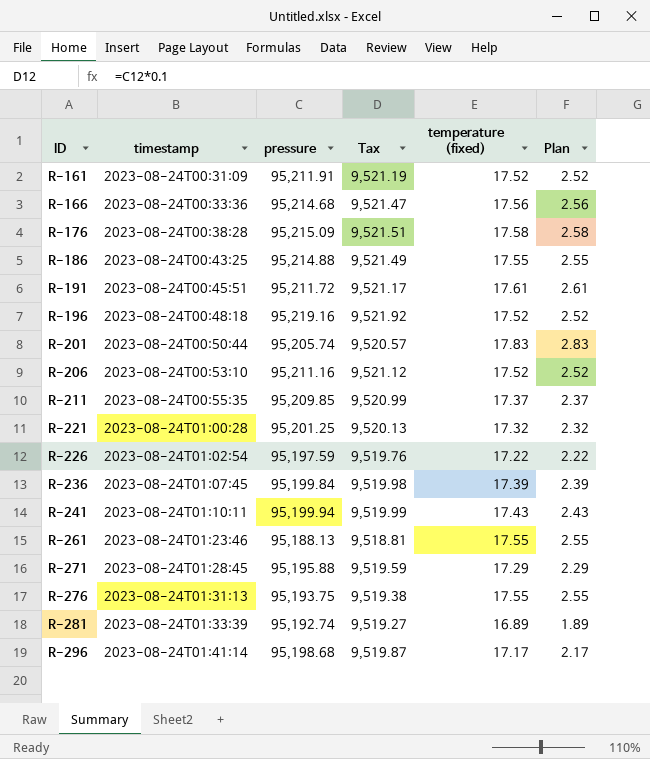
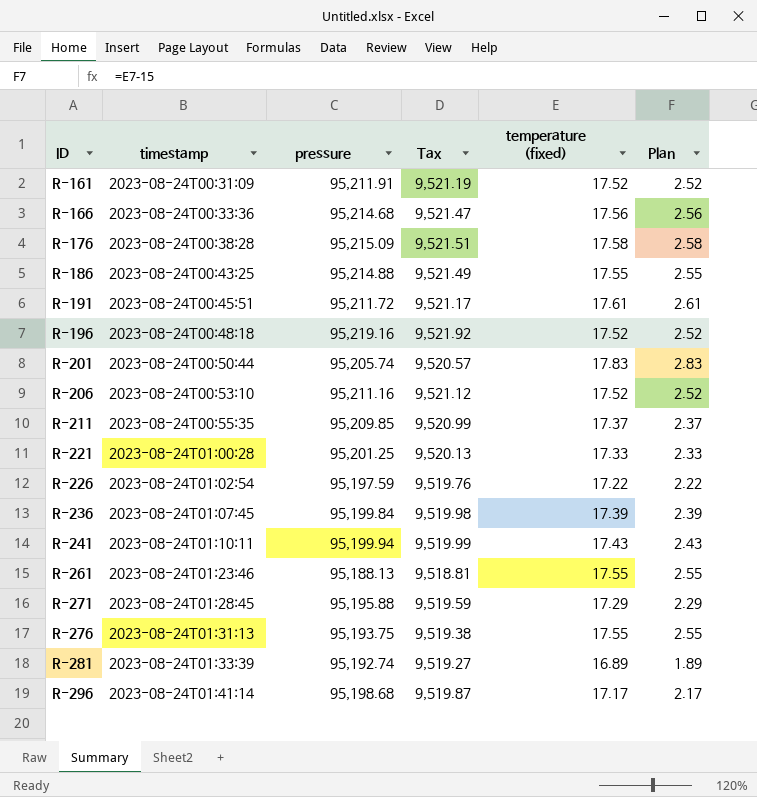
R-221 | temperature (fixed): 17.32 -> 17.33
R-221 | Plan: 2.32 -> 2.33

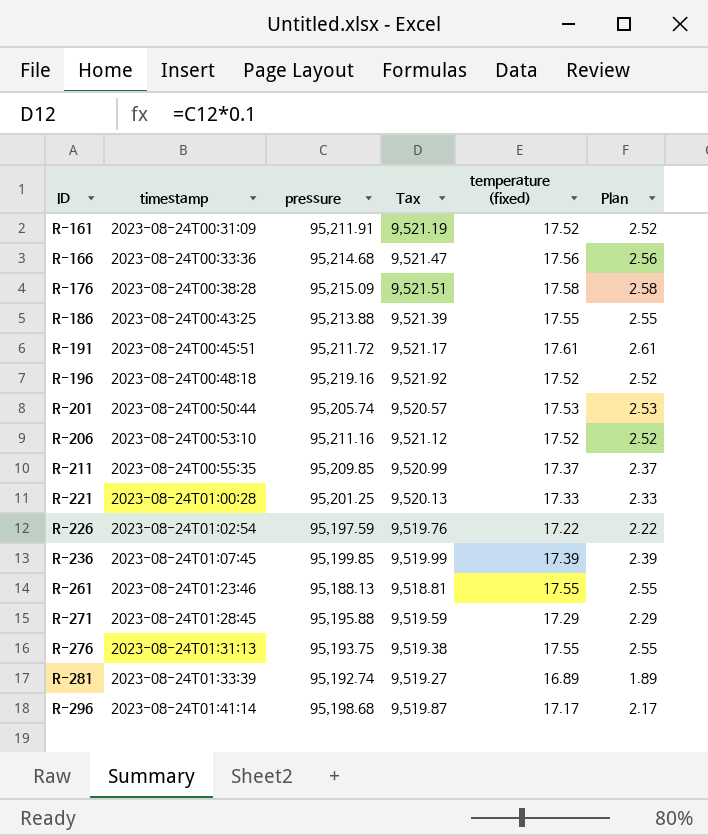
row R-241: 2023-08-24T01:10:11 | 95,199.94 | 9,519.99 | 17.43 | 2.43 -> none
R-186 | pressure: 95,214.88 -> 95,213.88
R-186 | Tax: 9,521.49 -> 9,521.39
R-201 | temperature (fixed): 17.83 -> 17.53
R-201 | Plan: 2.83 -> 2.53
R-236 | pressure: 95,199.84 -> 95,199.85
R-236 | Tax: 9,519.98 -> 9,519.99

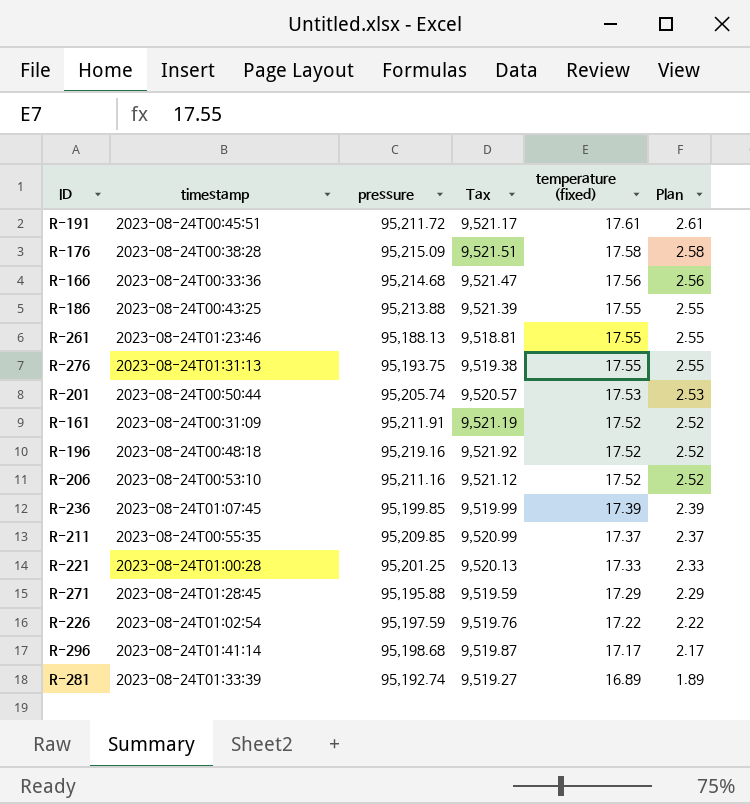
row order: ID ascending -> temperature (fixed) descending

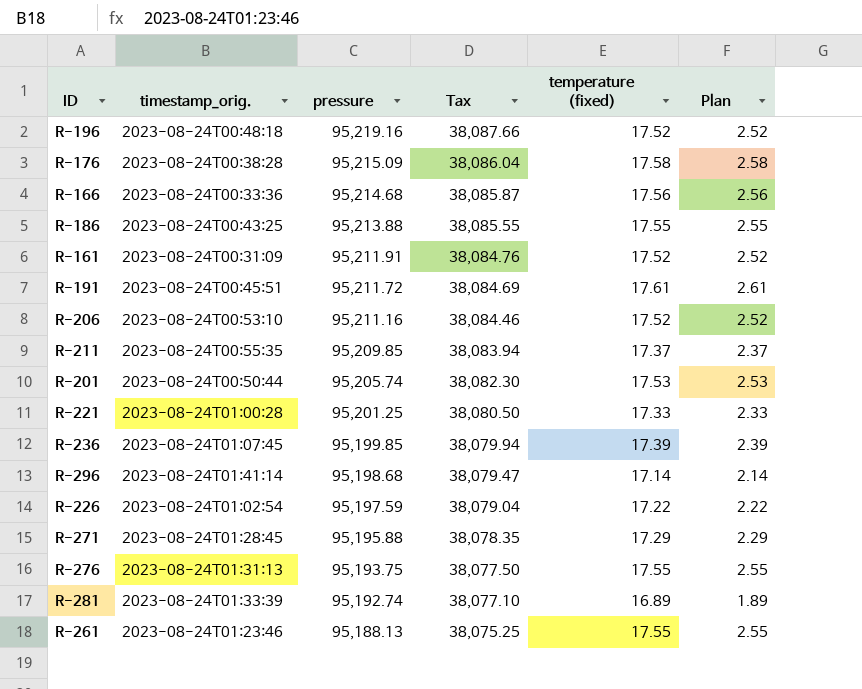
row order: temperature (fixed) descending -> pressure descending
column name: timestamp -> timestamp_orig.
column Tax | formula: [pressure] * 0.1 -> [pressure] * 0.4
R-296 | temperature (fixed): 17.17 -> 17.14
R-296 | Plan: 2.17 -> 2.14

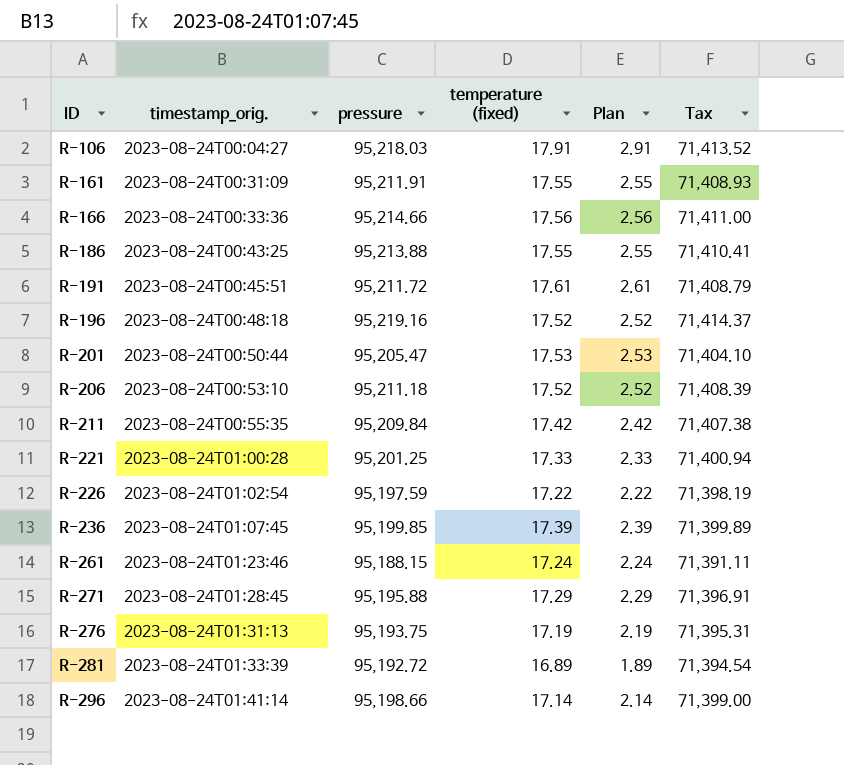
row order: pressure descending -> ID ascending
column Tax | formula: [pressure] * 0.4 -> [pressure] * 0.75
column Tax | position: 4 -> 6
row R-176: 2023-08-24T00:38:28 | 95,215.09 | 38,086.04 | 17.58 | 2.58 -> none
row R-106: none -> 2023-08-24T00:04:27 | 95,218.03 | 17.91 | 2.91 | 71,413.52
R-161 | temperature (fixed): 17.52 -> 17.55
R-161 | Plan: 2.52 -> 2.55
R-166 | pressure: 95,214.68 -> 95,214.66
R-201 | pressure: 95,205.74 -> 95,205.47
R-206 | pressure: 95,211.16 -> 95,211.18
R-211 | pressure: 95,209.85 -> 95,209.84
R-211 | temperature (fixed): 17.37 -> 17.42
R-211 | Plan: 2.37 -> 2.42
R-261 | pressure: 95,188.13 -> 95,188.15
R-261 | temperature (fixed): 17.55 -> 17.24
R-261 | Plan: 2.55 -> 2.24
R-276 | temperature (fixed): 17.55 -> 17.19
R-276 | Plan: 2.55 -> 2.19
R-281 | pressure: 95,192.74 -> 95,192.72
R-296 | pressure: 95,198.68 -> 95,198.66

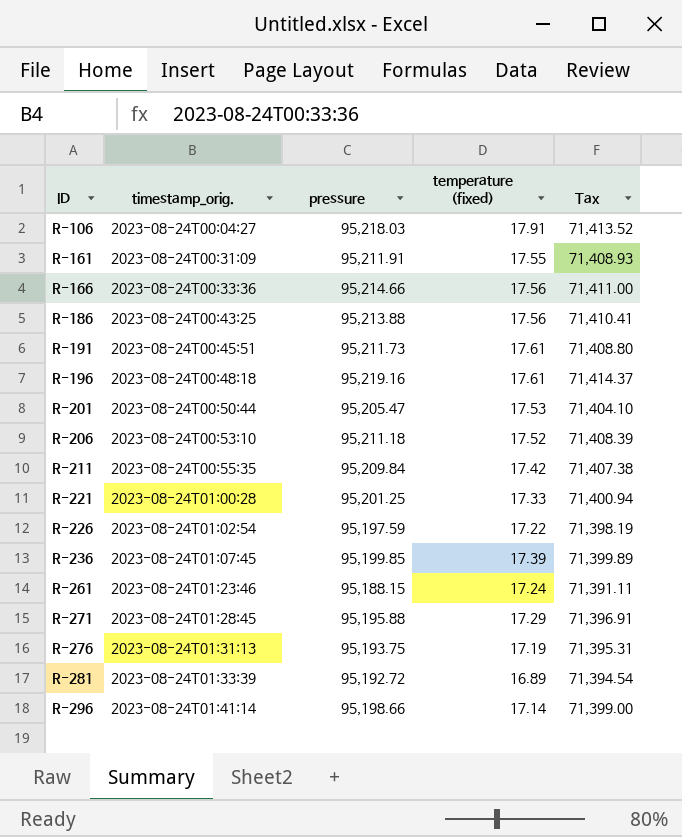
column Plan | formula: [temperature (fixed)] - 15 -> none
R-186 | temperature (fixed): 17.55 -> 17.56
R-191 | pressure: 95,211.72 -> 95,211.73
R-191 | Tax: 71,408.79 -> 71,408.80
R-196 | temperature (fixed): 17.52 -> 17.61

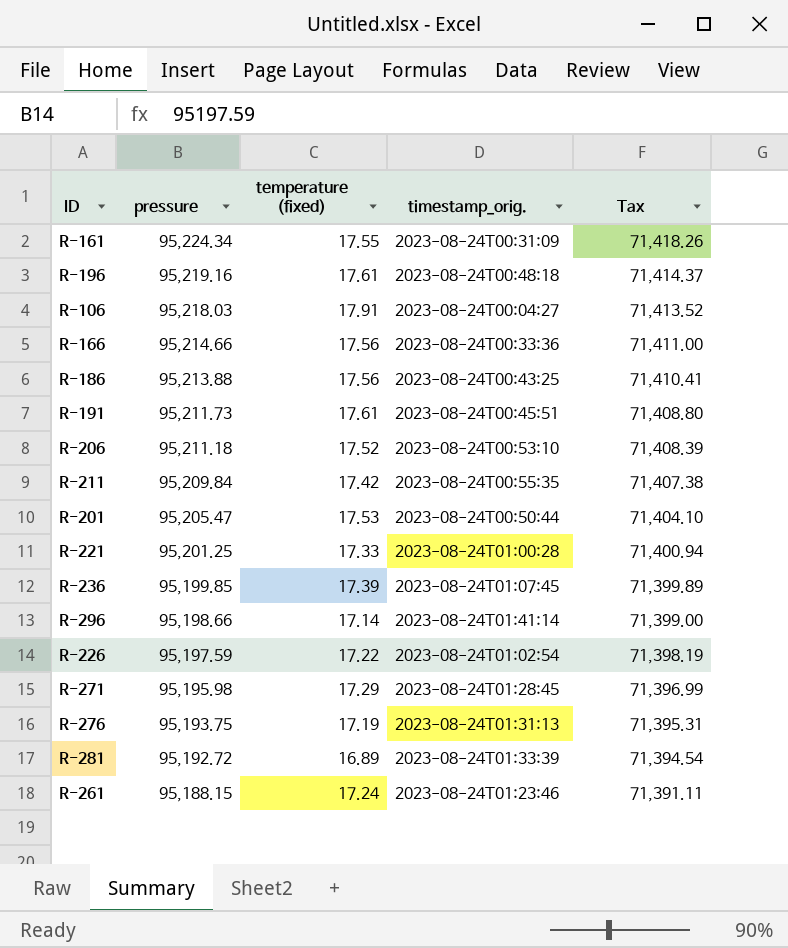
row order: ID ascending -> pressure descending
column timestamp_orig. | position: 2 -> 4
R-161 | pressure: 95,211.91 -> 95,224.34
R-161 | Tax: 71,408.93 -> 71,418.26
R-271 | pressure: 95,195.88 -> 95,195.98
R-271 | Tax: 71,396.91 -> 71,396.99

